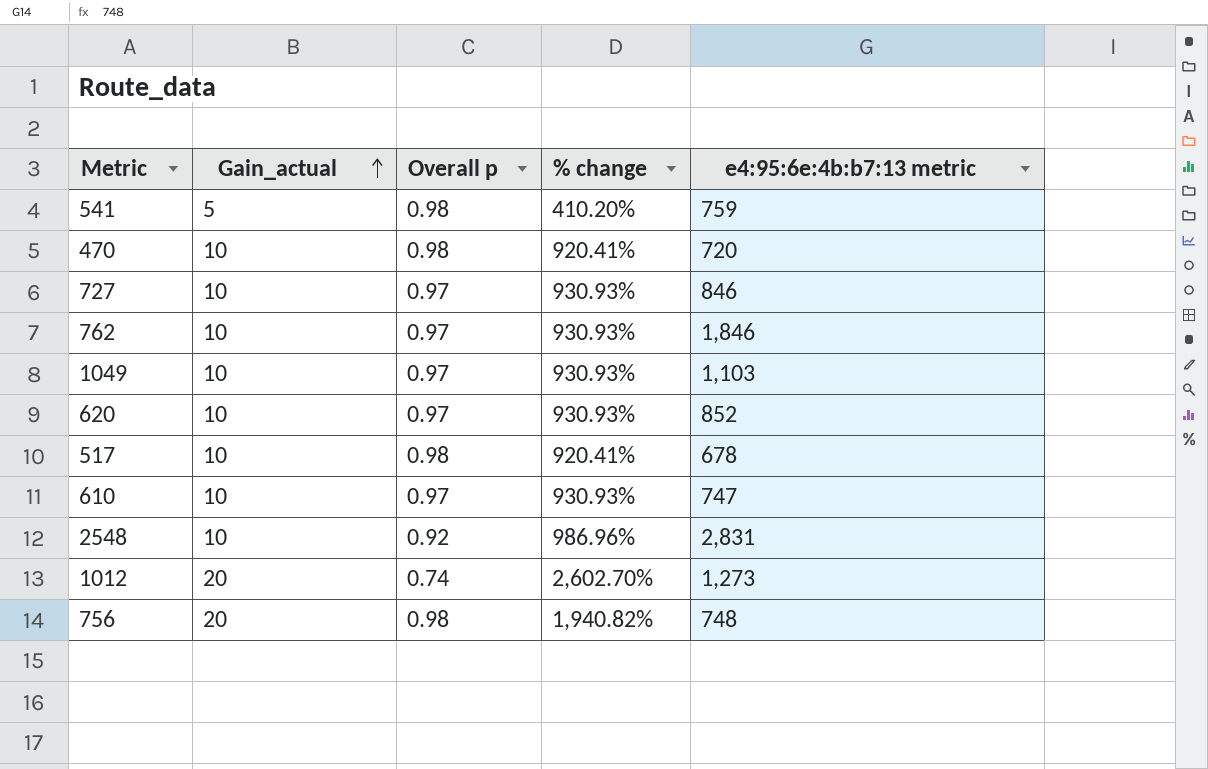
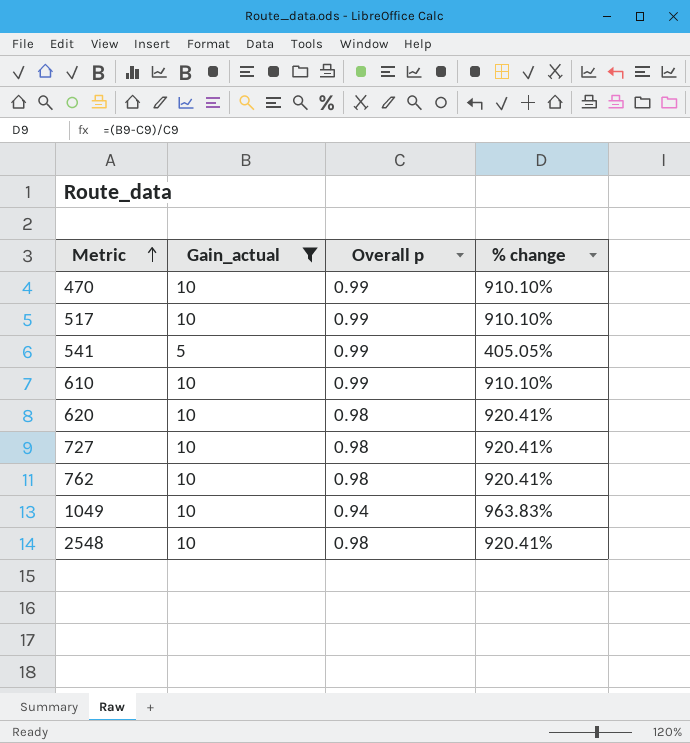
filter: none -> Gain_actual != 20
row order: Gain_actual ascending -> Metric ascending
column e4:95:6e:4b:b7:13 metric | position: 5 -> none
470 | Overall p: 0.98 -> 0.99
470 | % change: 920.41% -> 910.10%
517 | Overall p: 0.98 -> 0.99
517 | % change: 920.41% -> 910.10%
541 | Overall p: 0.98 -> 0.99
541 | % change: 410.20% -> 405.05%
610 | Overall p: 0.97 -> 0.99
610 | % change: 930.93% -> 910.10%
620 | Overall p: 0.97 -> 0.98
620 | % change: 930.93% -> 920.41%
727 | Overall p: 0.97 -> 0.98
727 | % change: 930.93% -> 920.41%
762 | Overall p: 0.97 -> 0.98
762 | % change: 930.93% -> 920.41%
1049 | Overall p: 0.97 -> 0.94
1049 | % change: 930.93% -> 963.83%
2548 | Overall p: 0.92 -> 0.98
2548 | % change: 986.96% -> 920.41%

